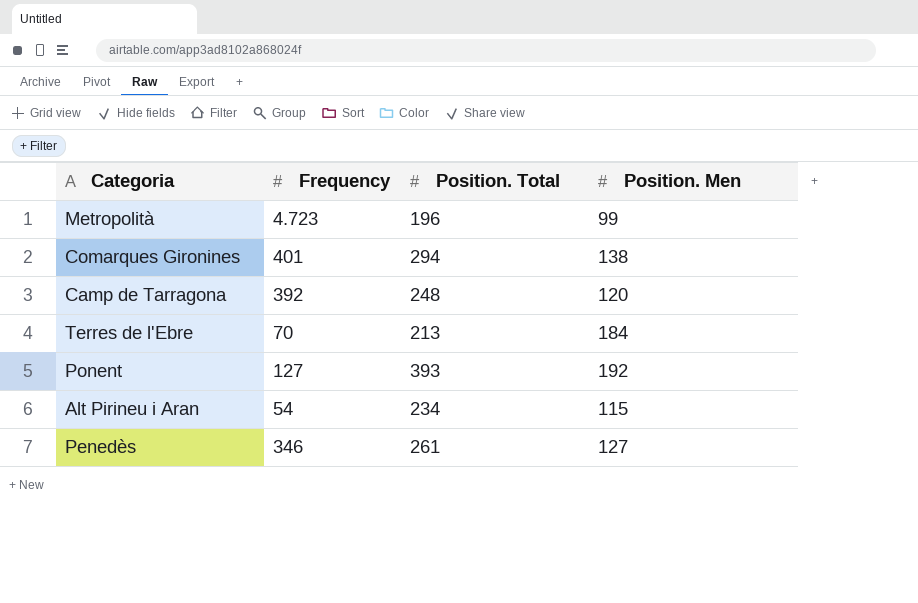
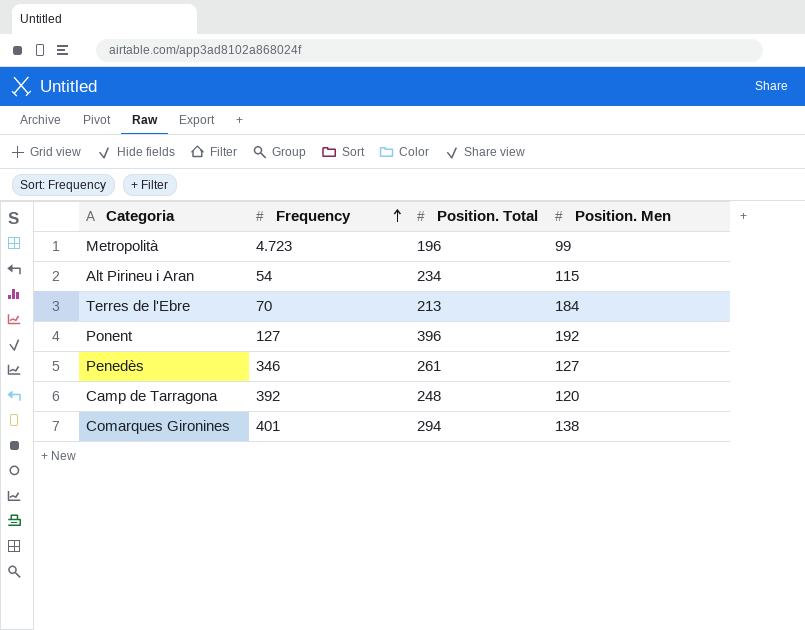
row order: none -> Frequency ascending
Ponent | Position. Total: 393 -> 396

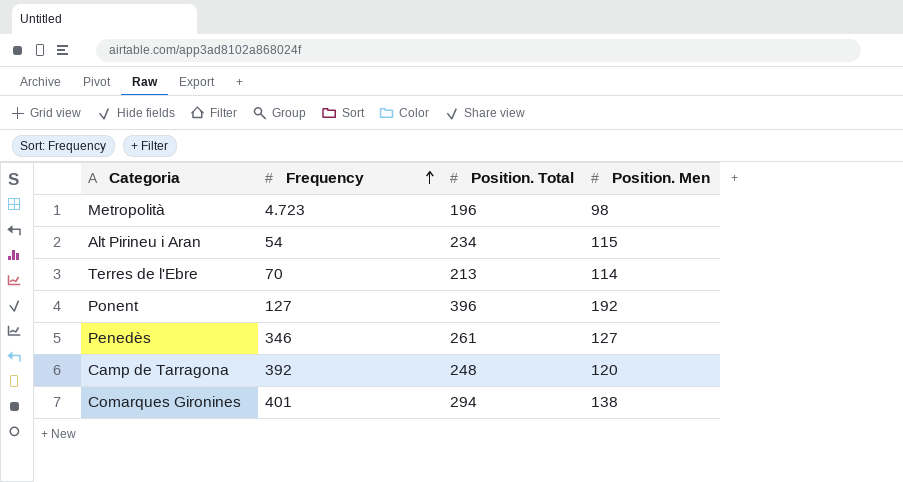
Metropolità | Position. Men: 99 -> 98
Terres de l'Ebre | Position. Men: 184 -> 114

